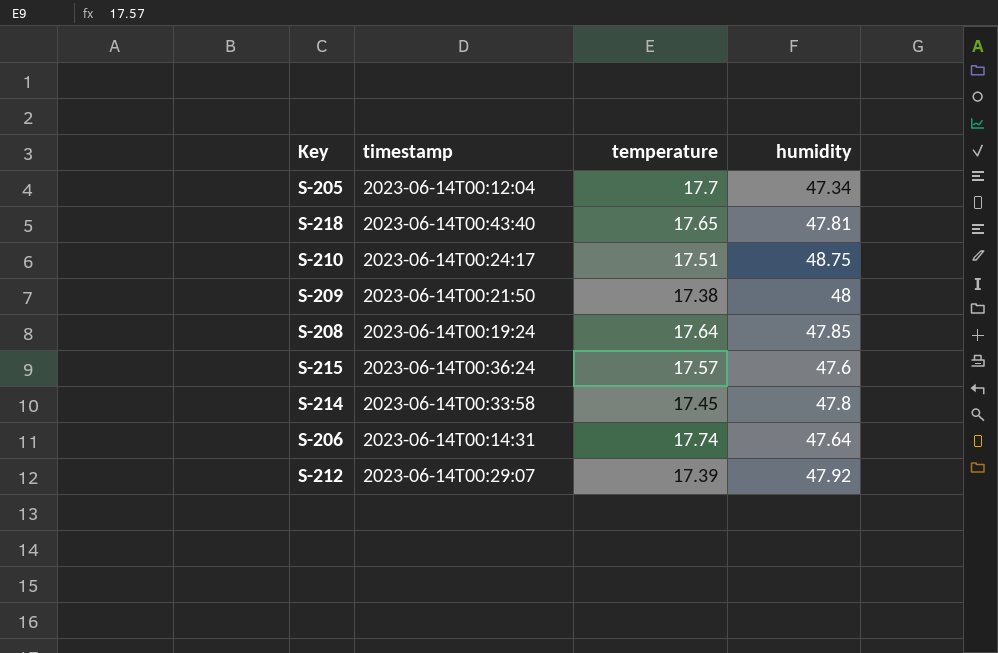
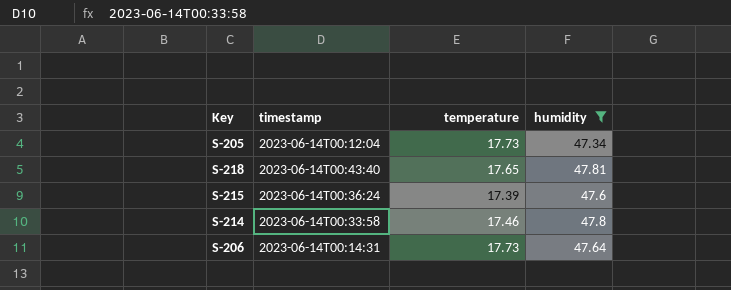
filter: none -> humidity <= 47.81
S-205 | temperature: 17.7 -> 17.73
S-215 | temperature: 17.57 -> 17.39
S-214 | temperature: 17.45 -> 17.46
S-206 | temperature: 17.74 -> 17.73

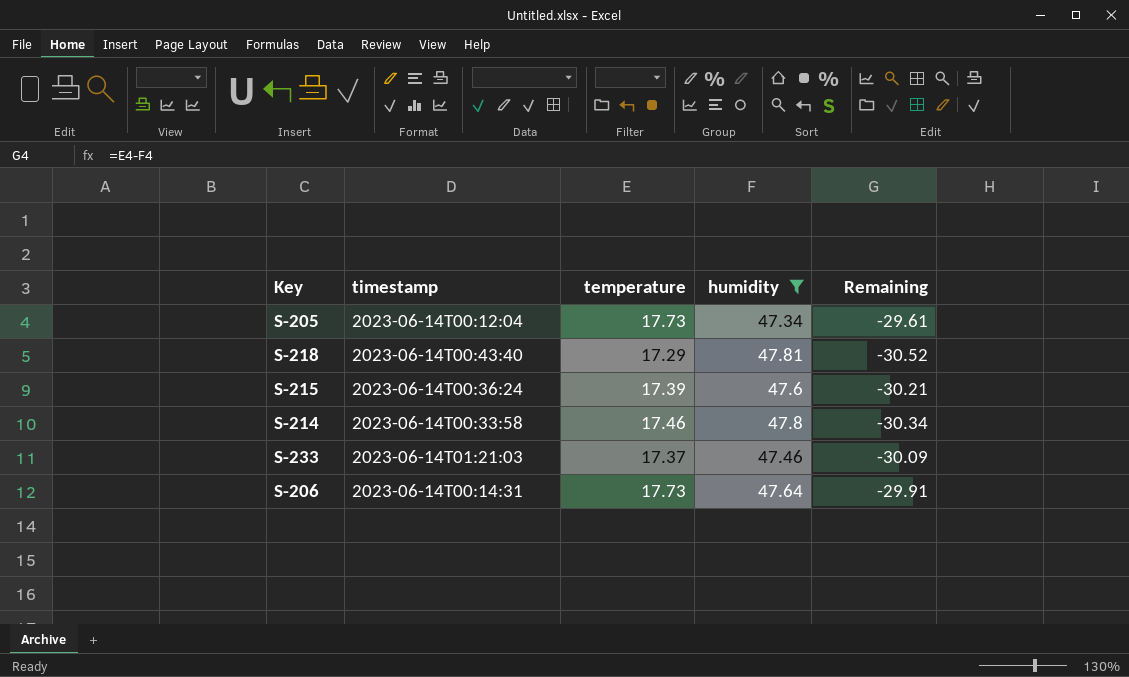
column Remaining | formula: none -> [temperature] - [humidity]
S-218 | temperature: 17.65 -> 17.29
row S-233: none -> 2023-06-14T01:21:03 | 17.37 | 47.46 | -30.09

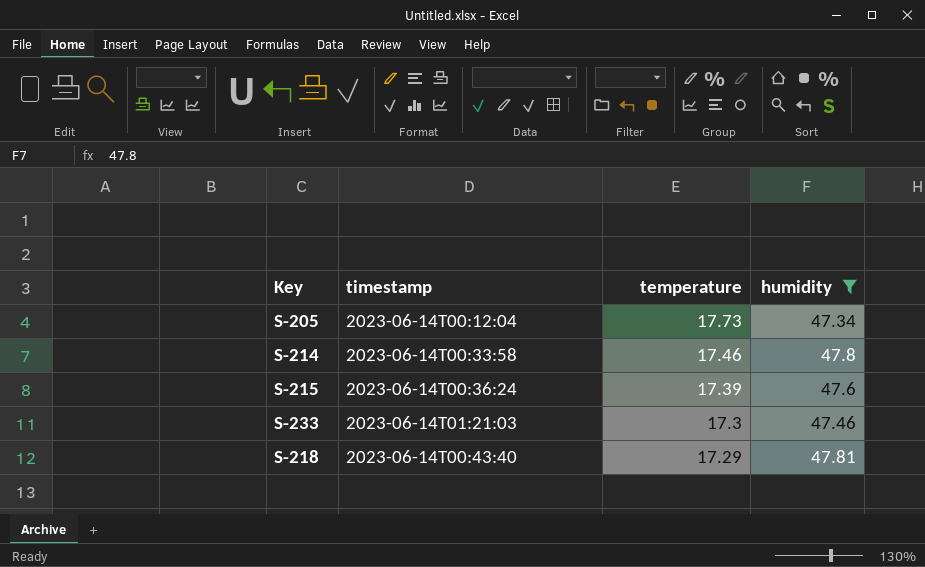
row order: none -> temperature descending
column Remaining | formula: [temperature] - [humidity] -> none
row S-206: 2023-06-14T00:14:31 | 17.73 | 47.64 | -29.91 -> none
S-233 | temperature: 17.37 -> 17.3

